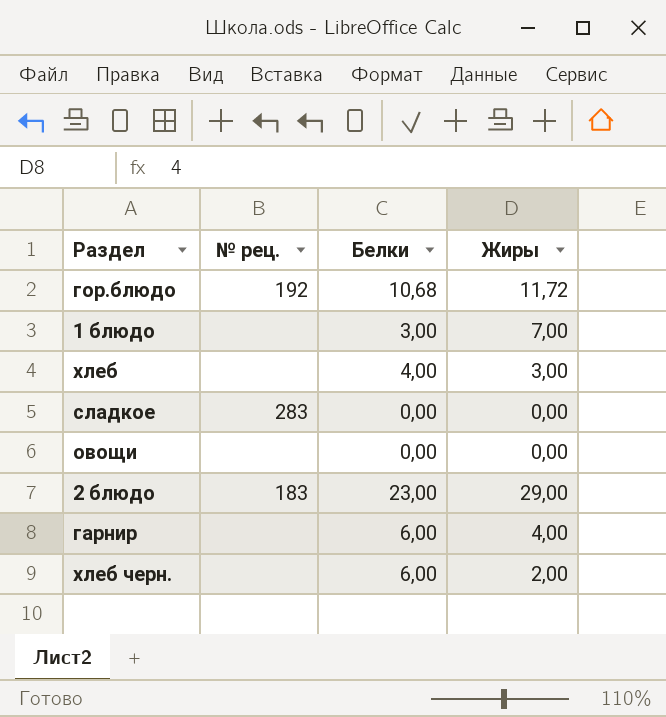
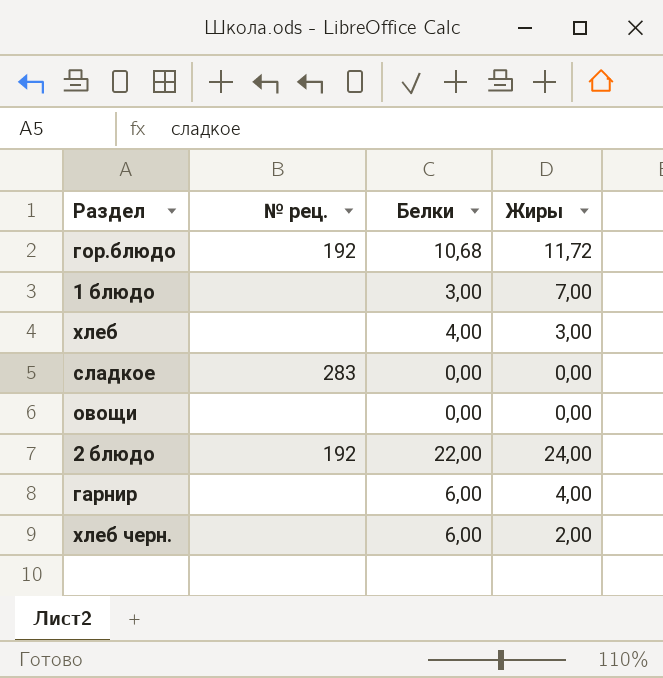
2 блюдо | № рец.: 183 -> 192
2 блюдо | Белки: 23,00 -> 22,00
2 блюдо | Жиры: 29,00 -> 24,00

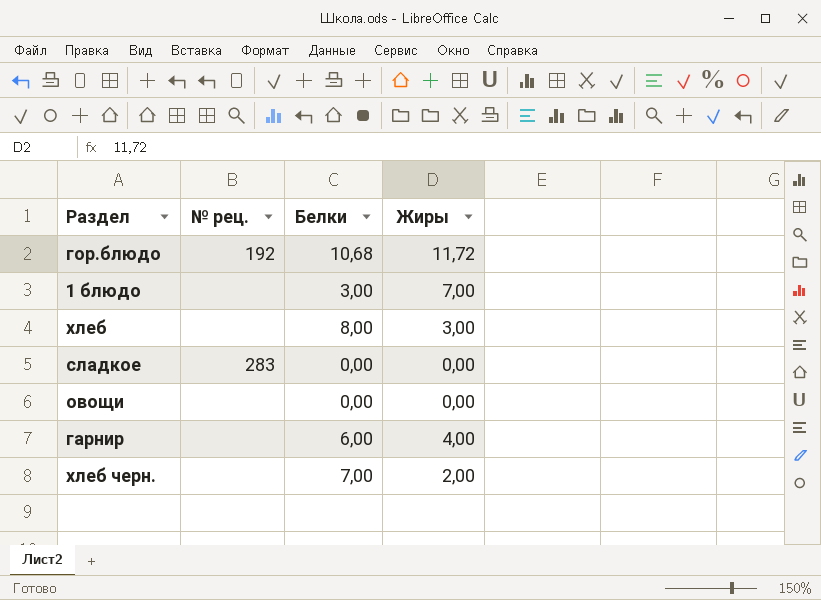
row 2 блюдо: 192 | 22,00 | 24,00 -> none
хлеб | Белки: 4,00 -> 8,00
хлеб черн. | Белки: 6,00 -> 7,00

